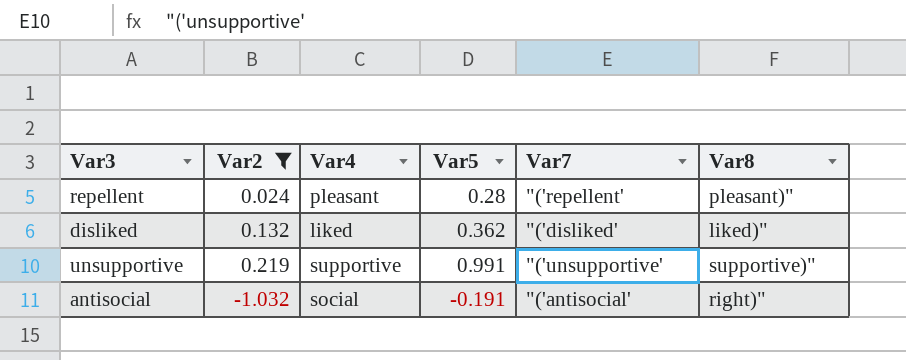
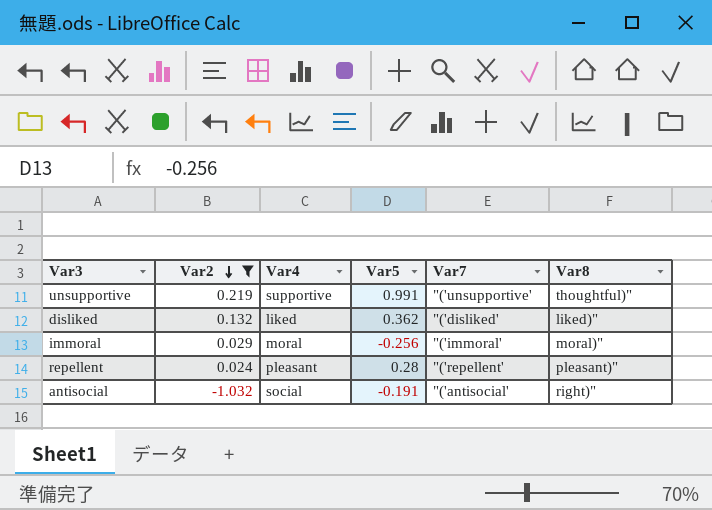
row order: none -> Var2 descending
unsupportive | Var8: supportive)" -> thoughtful)"
row immoral: none -> 0.029 | moral | -0.256 | "('immoral' | moral)"

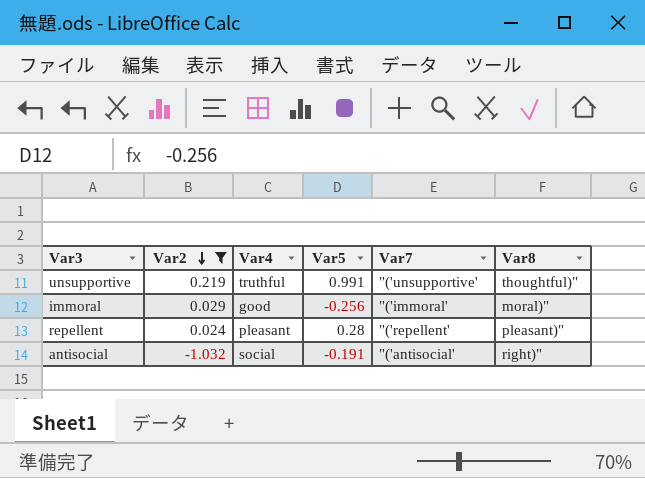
row disliked: 0.132 | liked | 0.362 | "('disliked' | liked)" -> none
unsupportive | Var4: supportive -> truthful
immoral | Var4: moral -> good

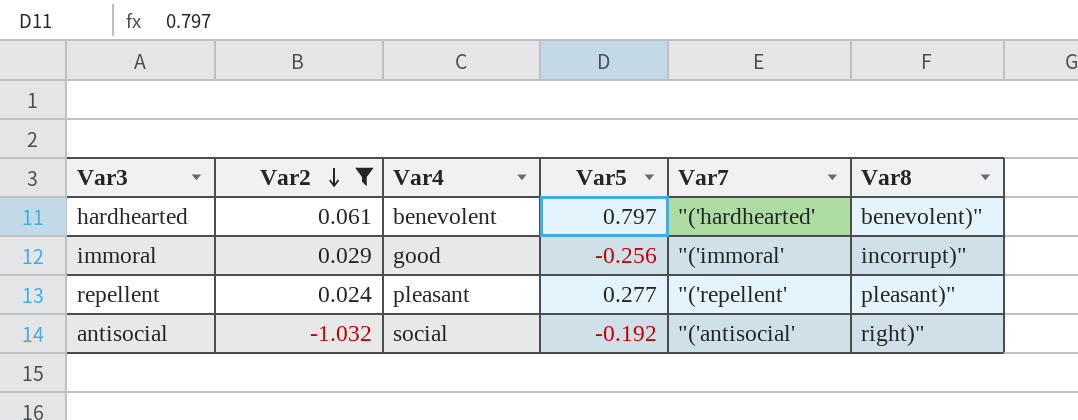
row unsupportive: 0.219 | truthful | 0.991 | "('unsupportive' | thoughtful)" -> none
row hardhearted: none -> 0.061 | benevolent | 0.797 | "('hardhearted' | benevolent)"
immoral | Var8: moral)" -> incorrupt)"
repellent | Var5: 0.28 -> 0.277
antisocial | Var5: -0.191 -> -0.192

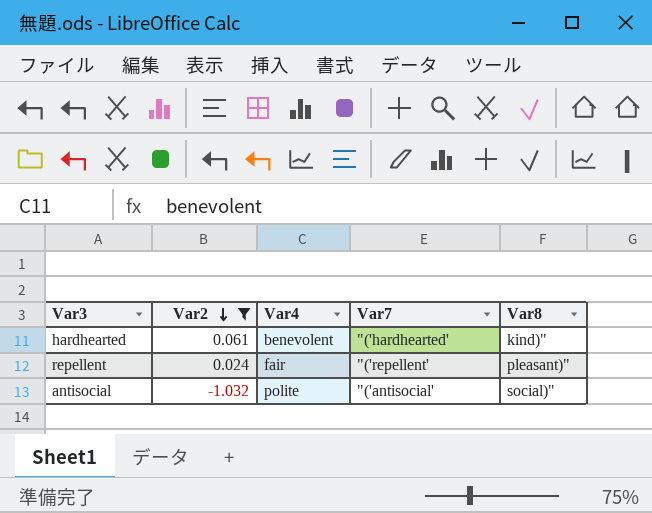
column Var5 | position: 4 -> none
row immoral: 0.029 | good | -0.256 | "('immoral' | incorrupt)" -> none
hardhearted | Var8: benevolent)" -> kind)"
repellent | Var4: pleasant -> fair
antisocial | Var4: social -> polite
antisocial | Var8: right)" -> social)"

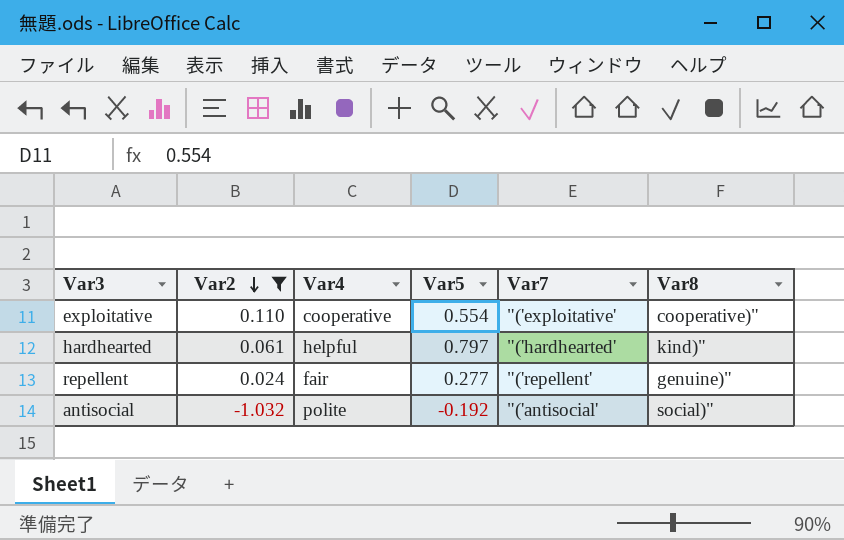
column Var5 | position: none -> 4
row exploitative: none -> 0.110 | cooperative | 0.554 | "('exploitative' | cooperative)"
hardhearted | Var4: benevolent -> helpful
repellent | Var8: pleasant)" -> genuine)"

